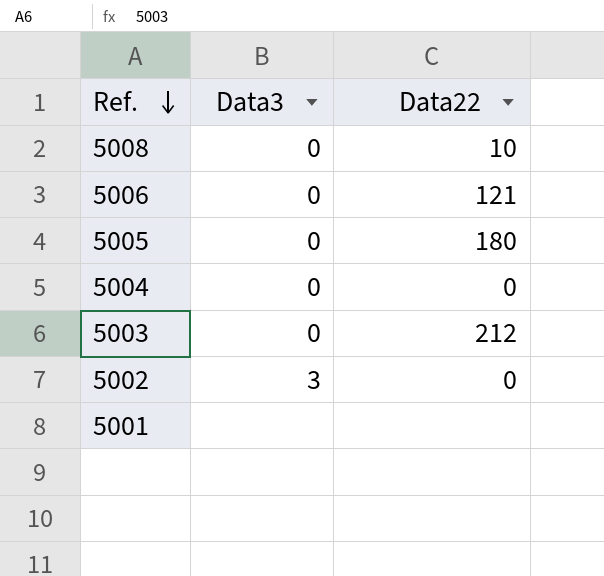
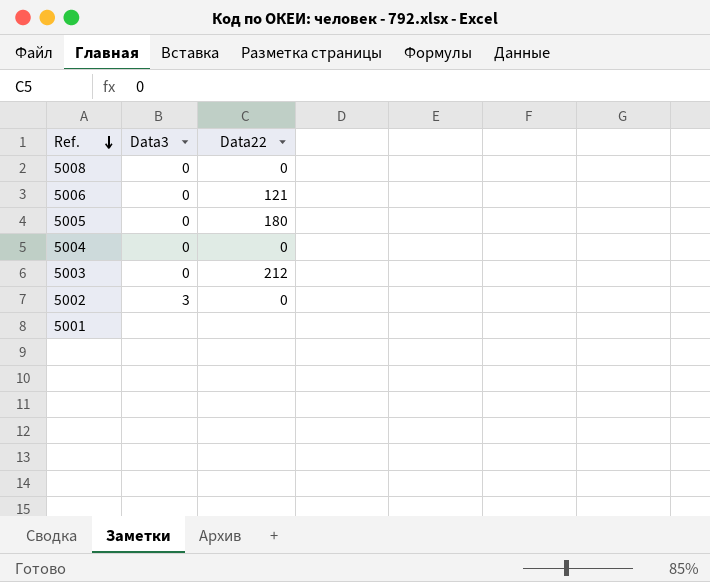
5008 | Data22: 10 -> 0

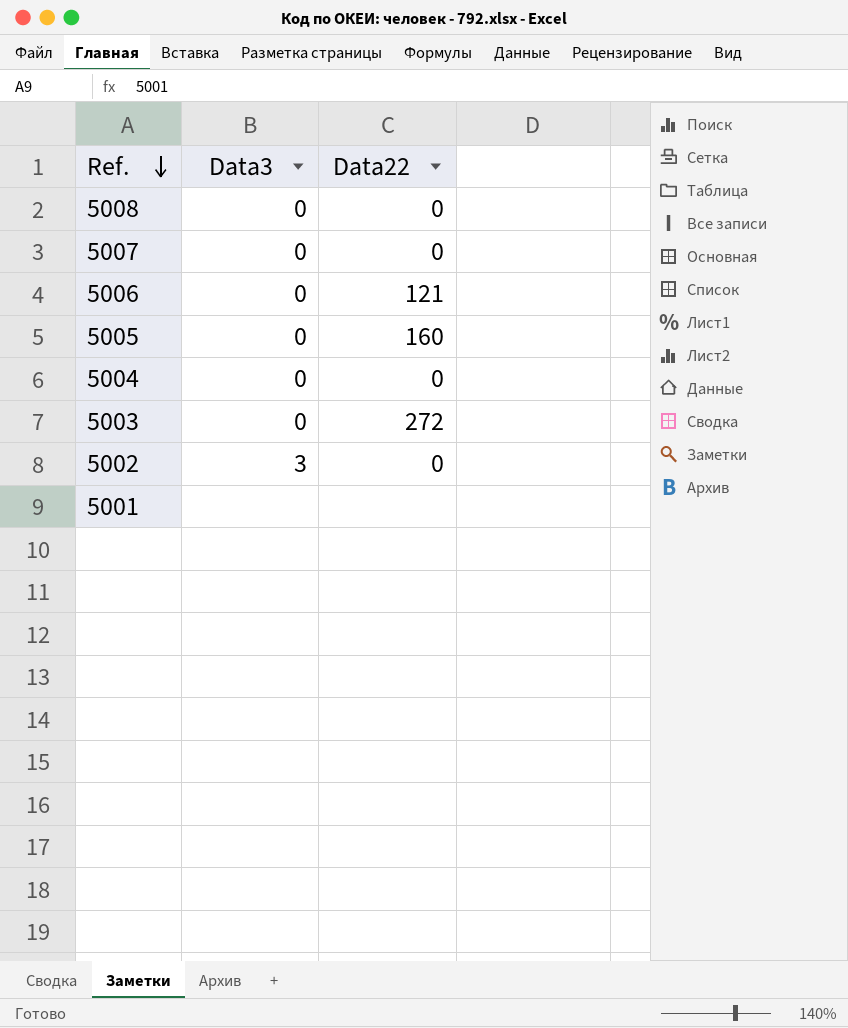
row 5007: none -> 0 | 0
5005 | Data22: 180 -> 160
5003 | Data22: 212 -> 272

